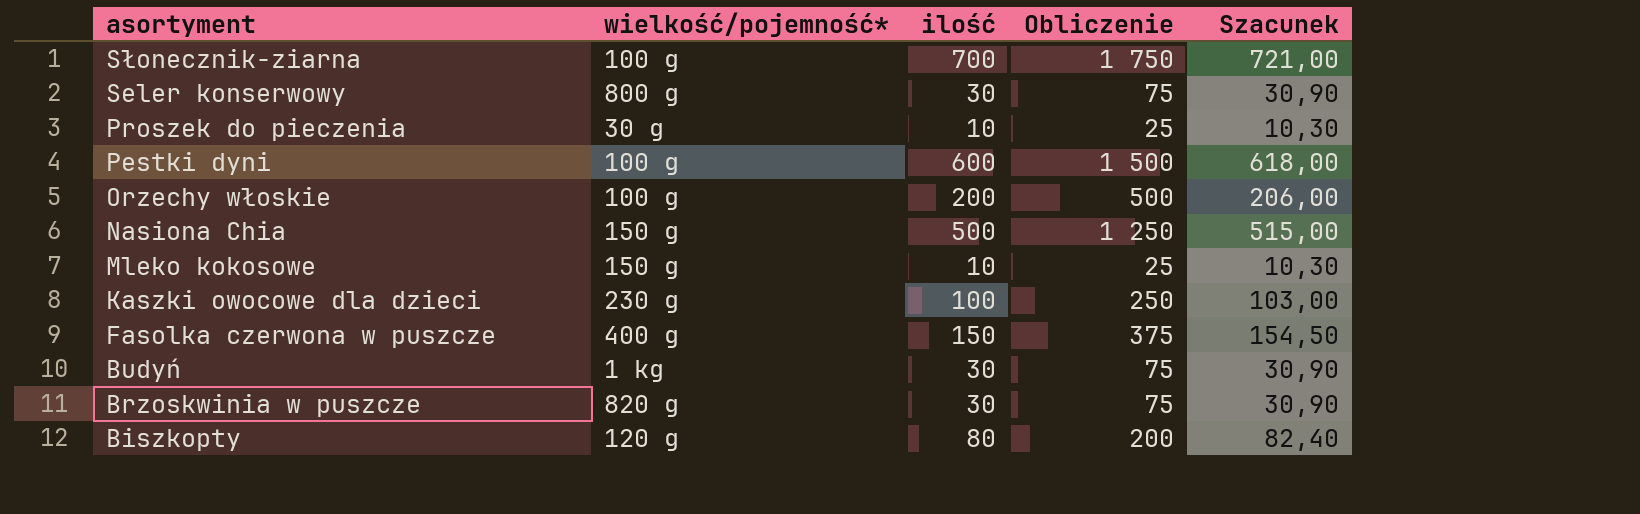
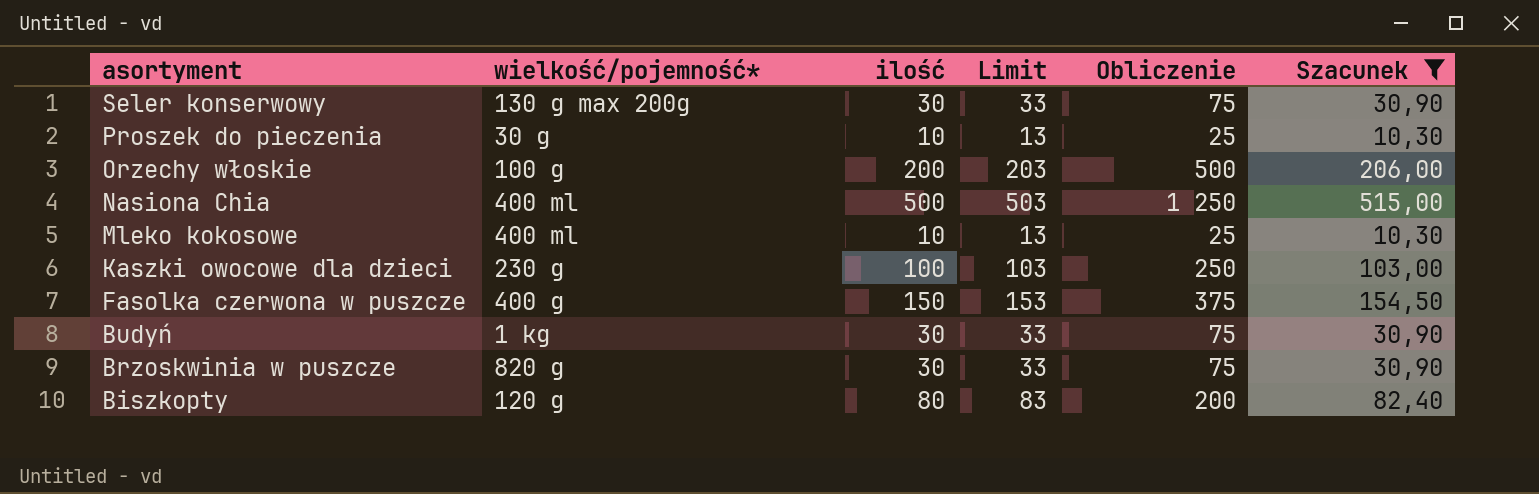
filter: none -> Szacunek <= 515,00
column Limit | formula: none -> [ilość] + 3
Seler konserwowy | wielkość/pojemność*: 800 g -> 130 g max 200g
Nasiona Chia | wielkość/pojemność*: 150 g -> 400 ml
Mleko kokosowe | wielkość/pojemność*: 150 g -> 400 ml

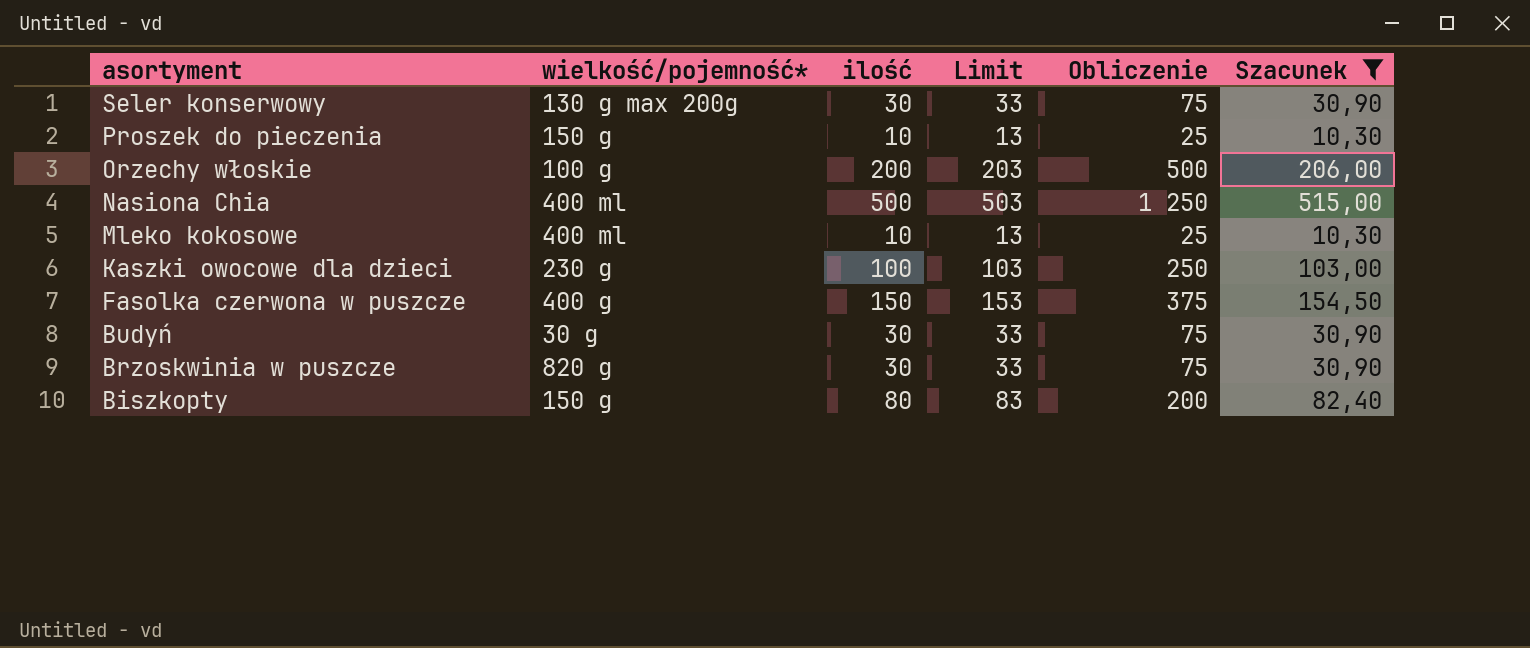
Proszek do pieczenia | wielkość/pojemność*: 30 g -> 150 g
Budyń | wielkość/pojemność*: 1 kg -> 30 g
Biszkopty | wielkość/pojemność*: 120 g -> 150 g

